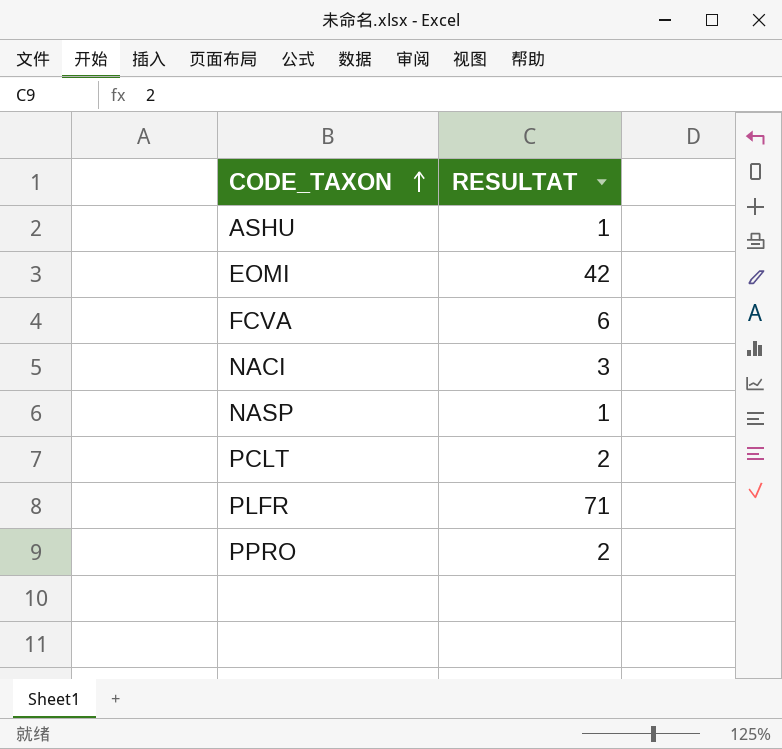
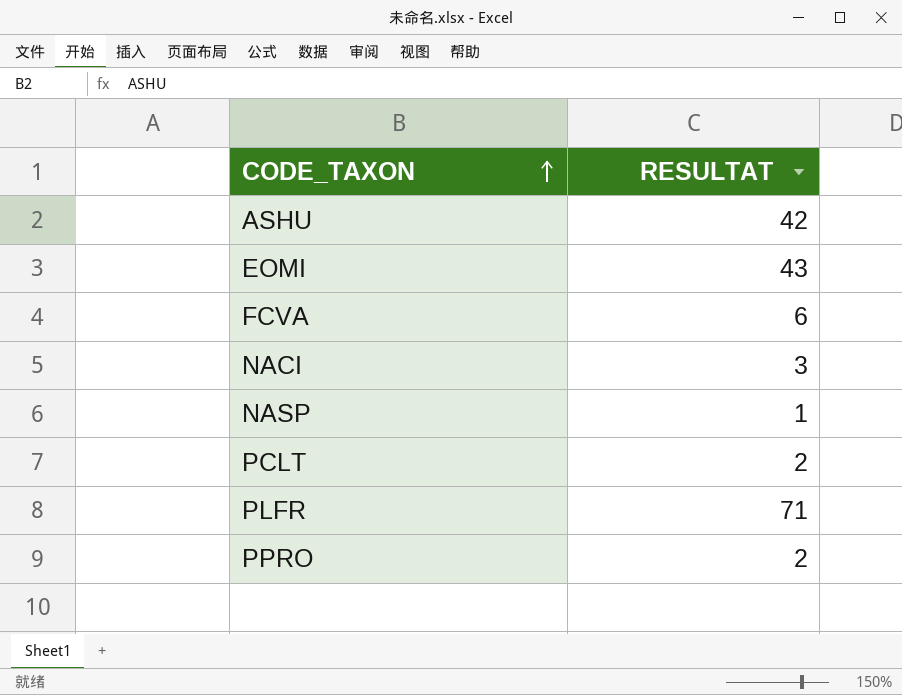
ASHU | RESULTAT: 1 -> 42
EOMI | RESULTAT: 42 -> 43

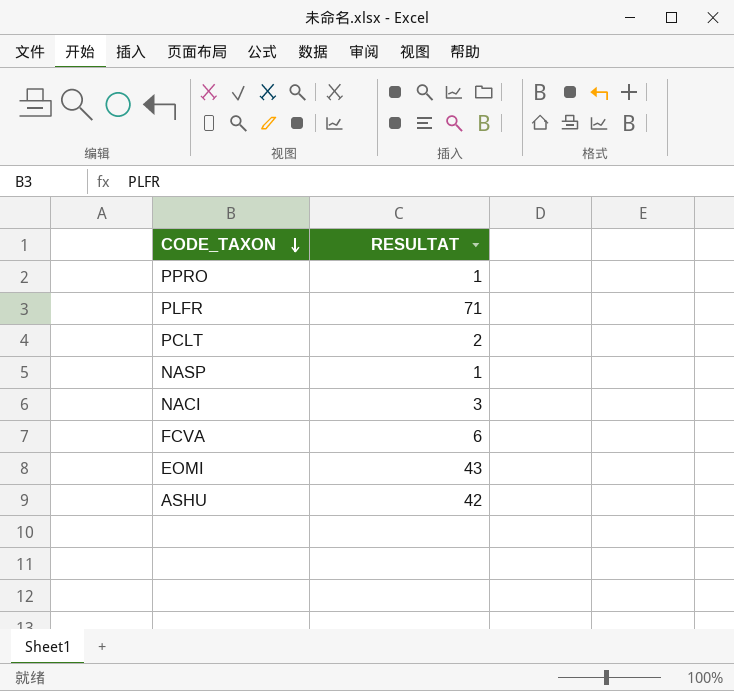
row order: CODE_TAXON ascending -> CODE_TAXON descending
PPRO | RESULTAT: 2 -> 1

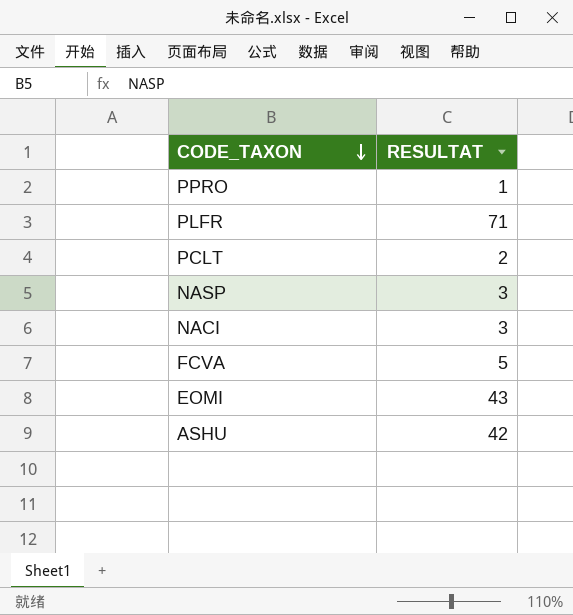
NASP | RESULTAT: 1 -> 3
FCVA | RESULTAT: 6 -> 5

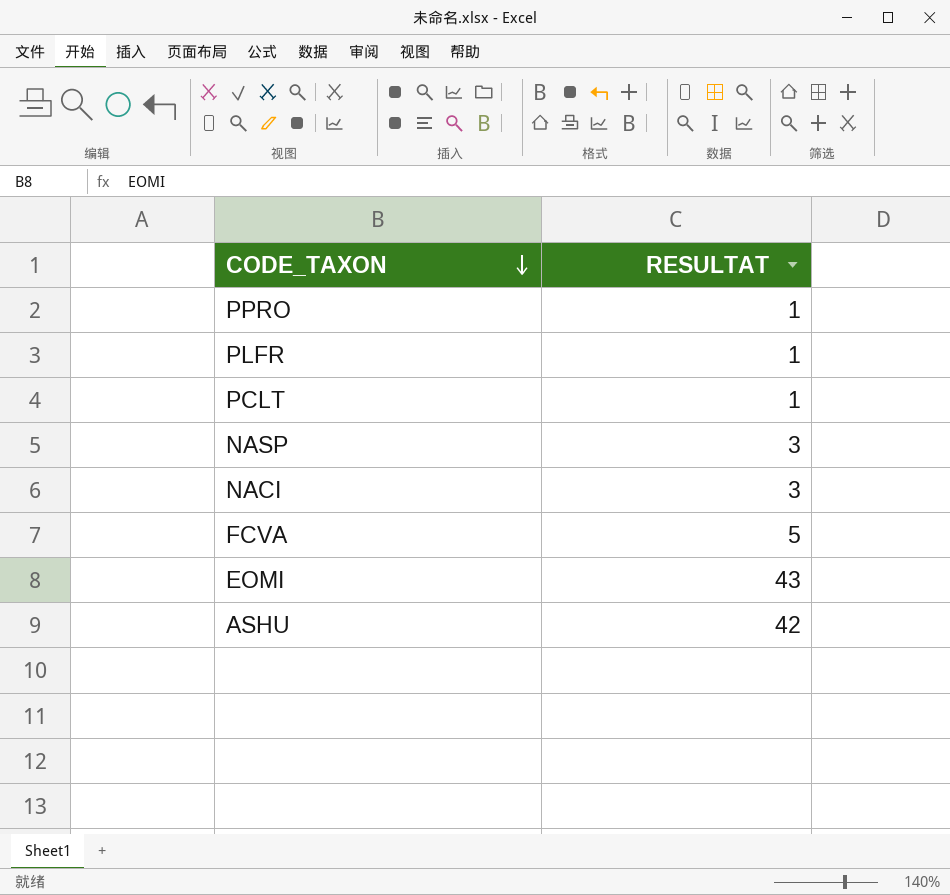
PLFR | RESULTAT: 71 -> 1
PCLT | RESULTAT: 2 -> 1

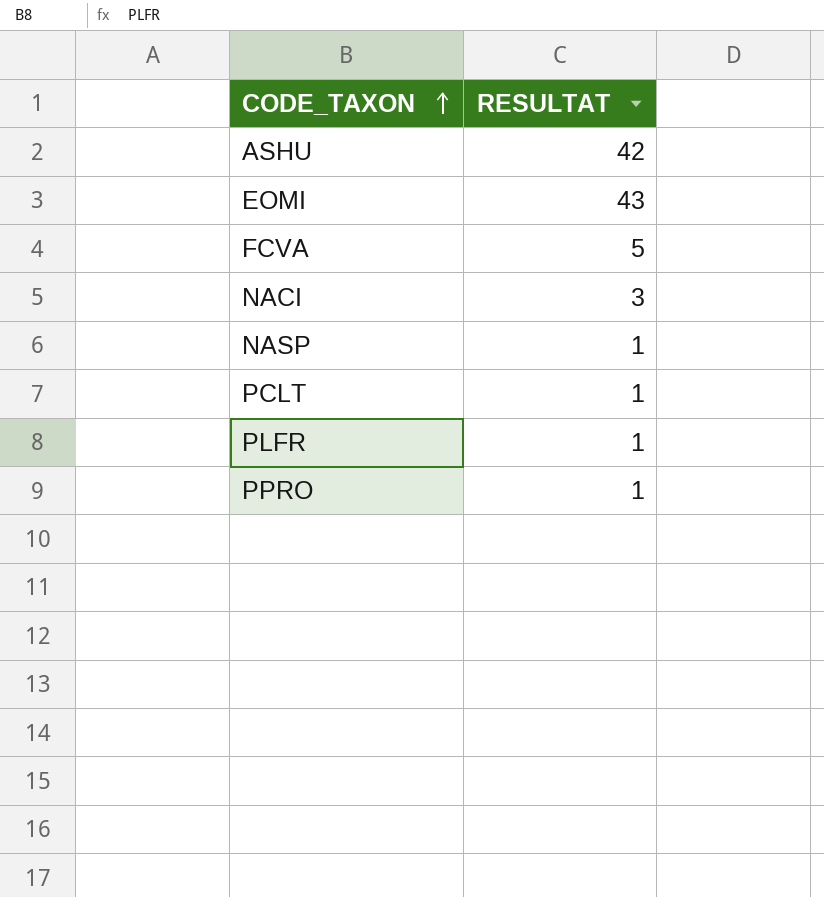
row order: CODE_TAXON descending -> CODE_TAXON ascending
NASP | RESULTAT: 3 -> 1

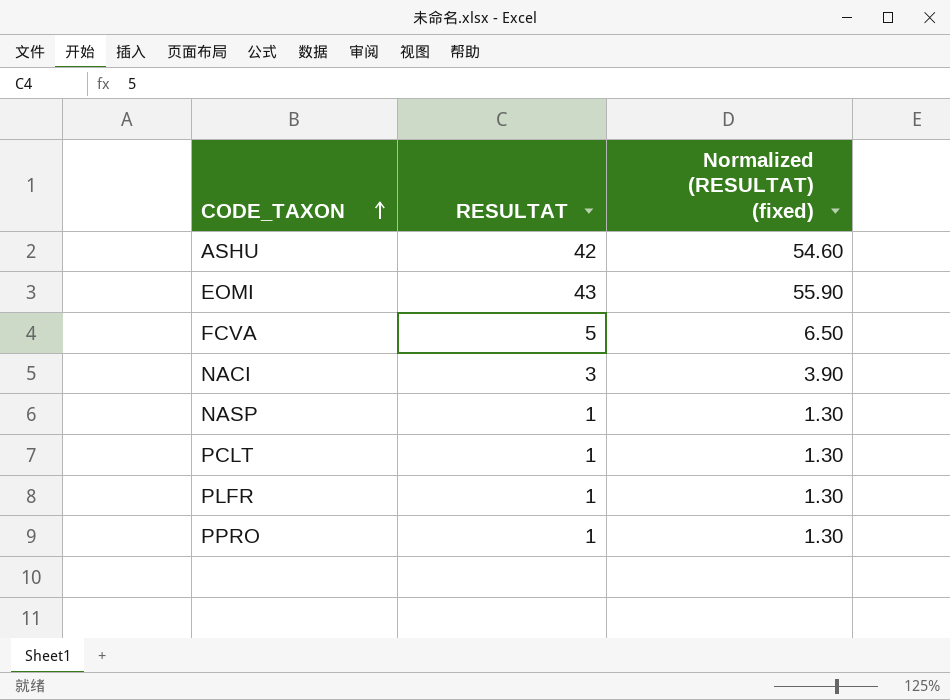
column Normalized (RESULTAT) (fixed) | formula: none -> [RESULTAT] * 1.3

